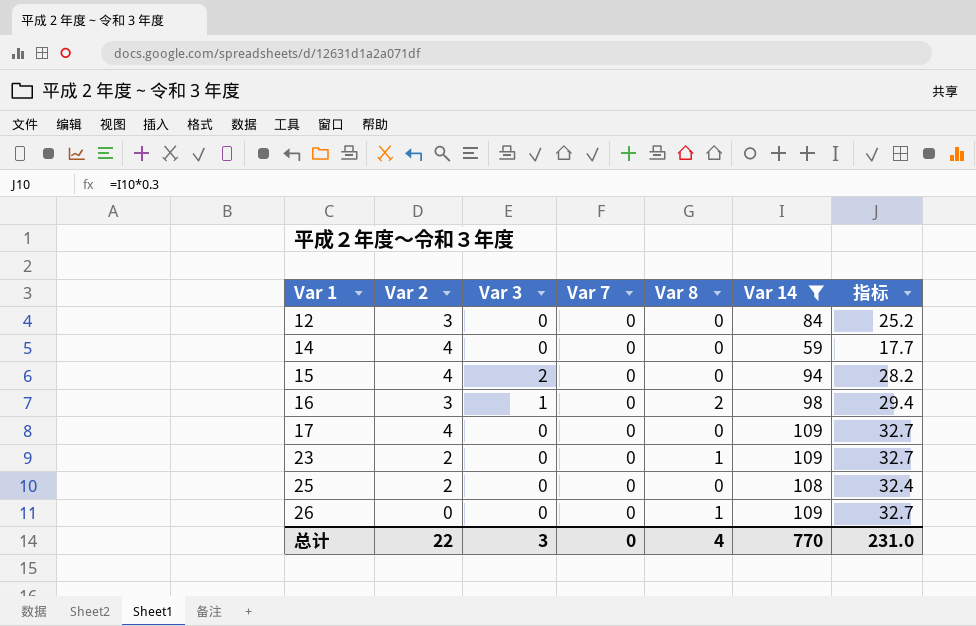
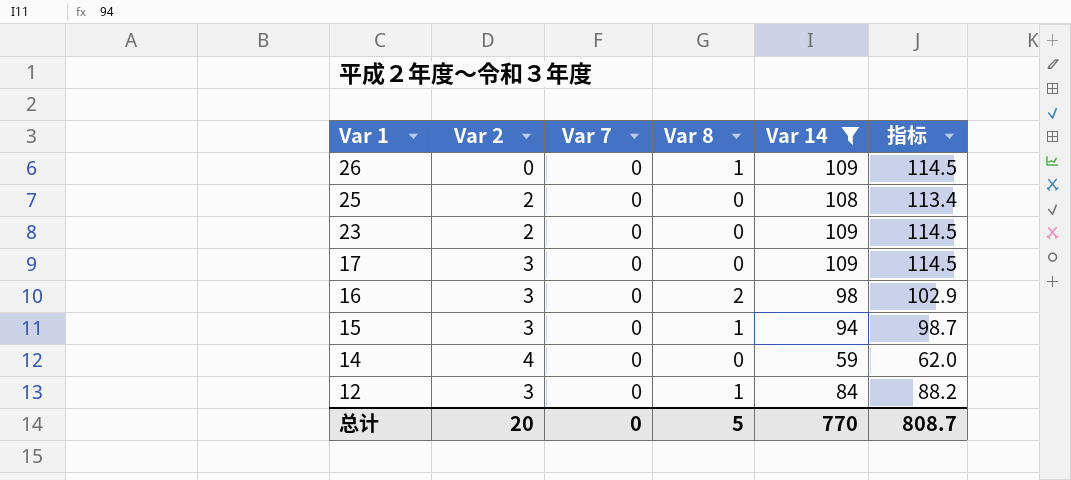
row order: Var 1 ascending -> Var 1 descending
column Var 3 | position: 3 -> none
column 指标 | formula: [Var 14] * 0.3 -> [Var 14] * 1.05
23 | Var 8: 1 -> 0
17 | Var 2: 4 -> 3
15 | Var 2: 4 -> 3
15 | Var 8: 0 -> 1
12 | Var 8: 0 -> 1
总计 | Var 2: 22 -> 20
总计 | Var 8: 4 -> 5
总计 | 指标: 231.0 -> 808.7

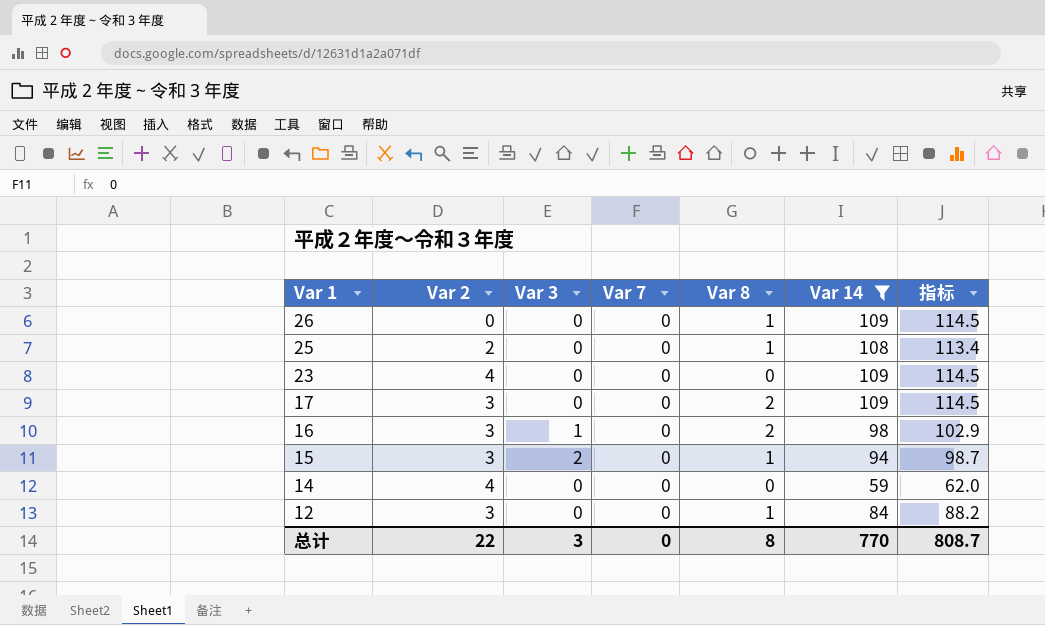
column Var 3 | position: none -> 3
25 | Var 8: 0 -> 1
23 | Var 2: 2 -> 4
17 | Var 8: 0 -> 2
总计 | Var 2: 20 -> 22
总计 | Var 8: 5 -> 8

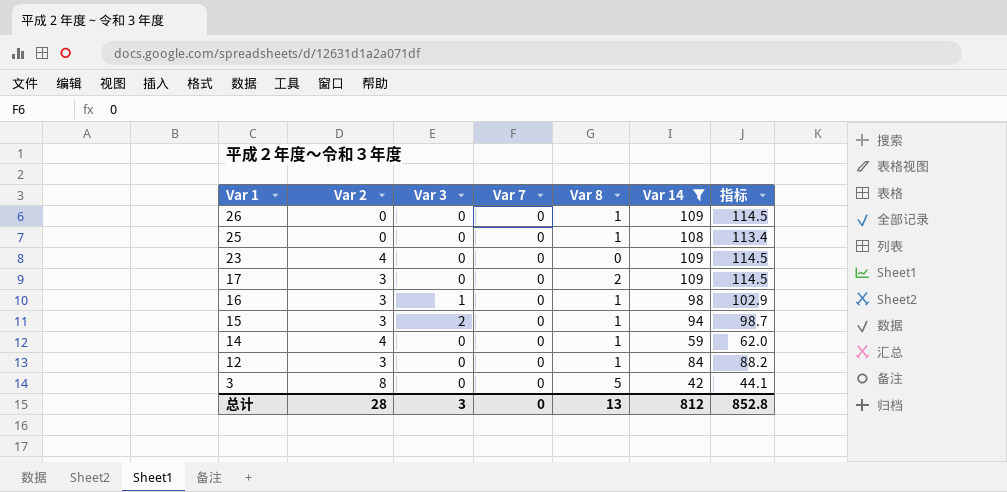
25 | Var 2: 2 -> 0
16 | Var 8: 2 -> 1
14 | Var 8: 0 -> 1
row 3: none -> 8 | 0 | 0 | 5 | 42 | 44.1
总计 | Var 2: 22 -> 28
总计 | Var 8: 8 -> 13
总计 | Var 14: 770 -> 812
总计 | 指标: 808.7 -> 852.8

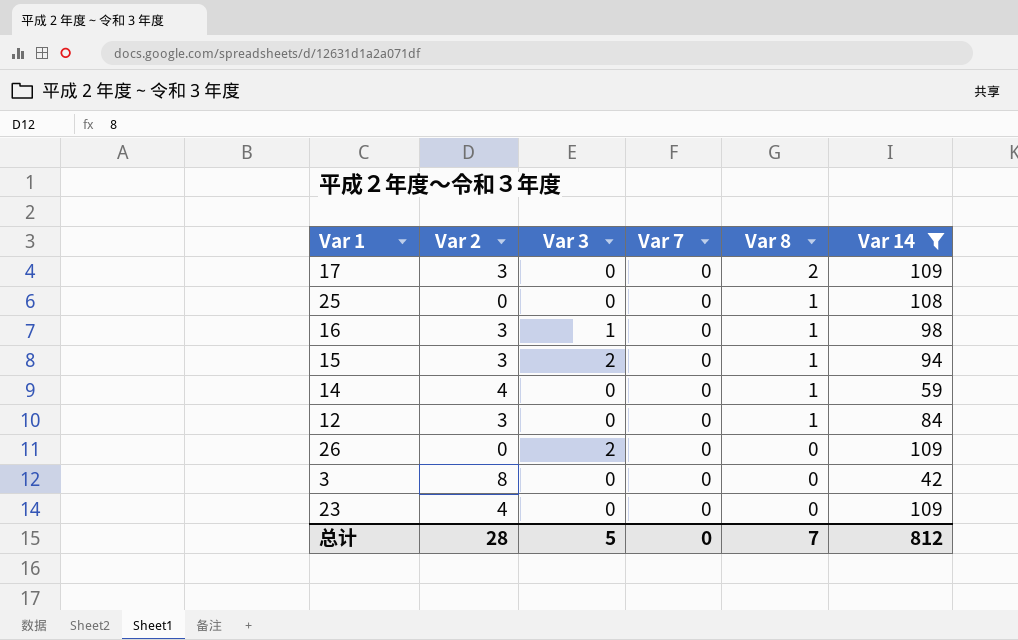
row order: Var 1 descending -> Var 8 descending
column 指标 | formula: [Var 14] * 1.05 -> none
26 | Var 3: 0 -> 2
26 | Var 8: 1 -> 0
3 | Var 8: 5 -> 0
总计 | Var 3: 3 -> 5
总计 | Var 8: 13 -> 7

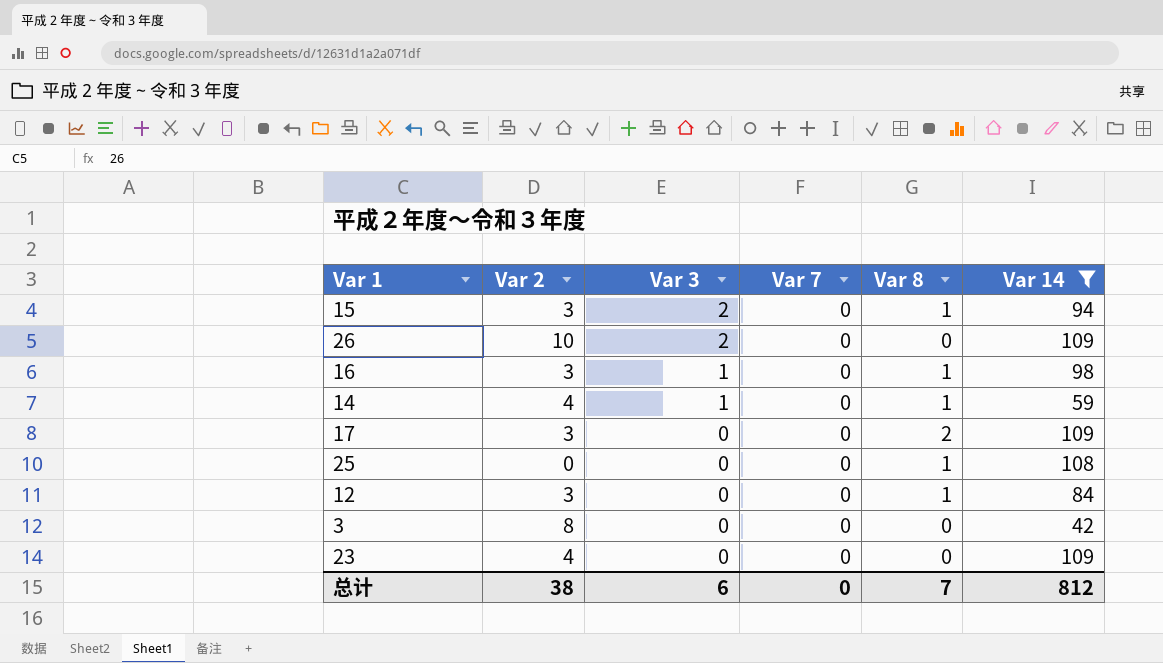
row order: Var 8 descending -> Var 3 descending
26 | Var 2: 0 -> 10
14 | Var 3: 0 -> 1
总计 | Var 2: 28 -> 38
总计 | Var 3: 5 -> 6

